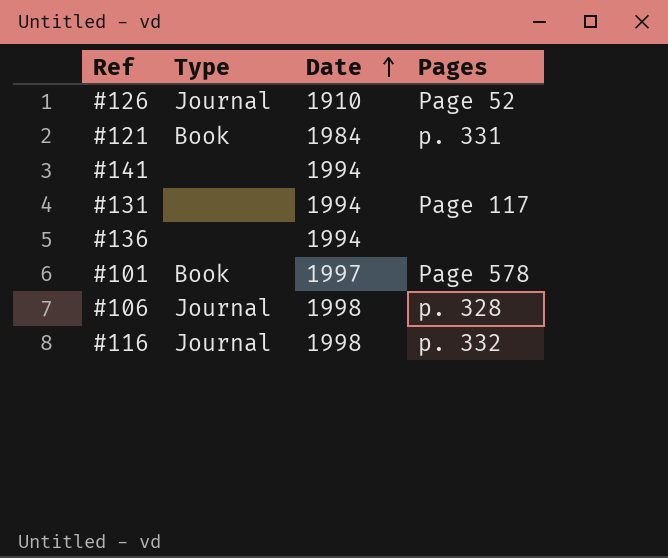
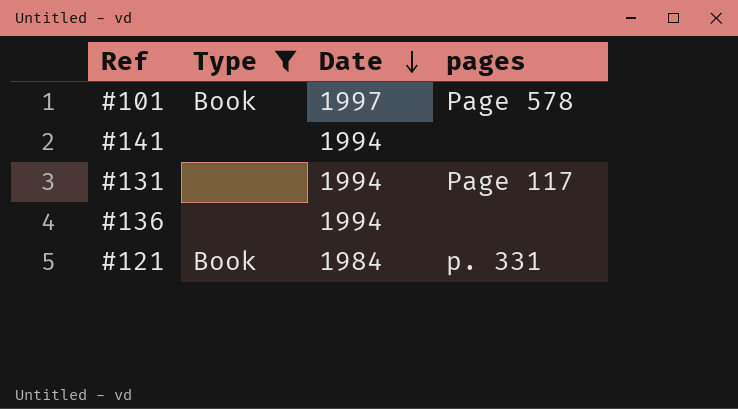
filter: none -> Type != Journal
row order: Date ascending -> Date descending
column name: Pages -> pages

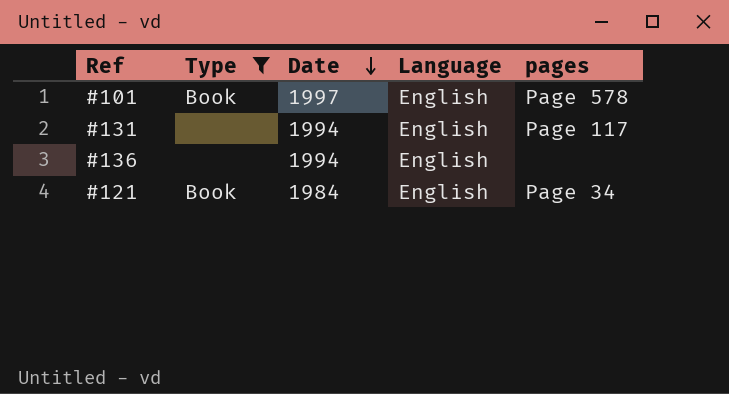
column Language | position: none -> 4
row #141: none | 1994 | none -> none
#121 | pages: p. 331 -> Page 34

